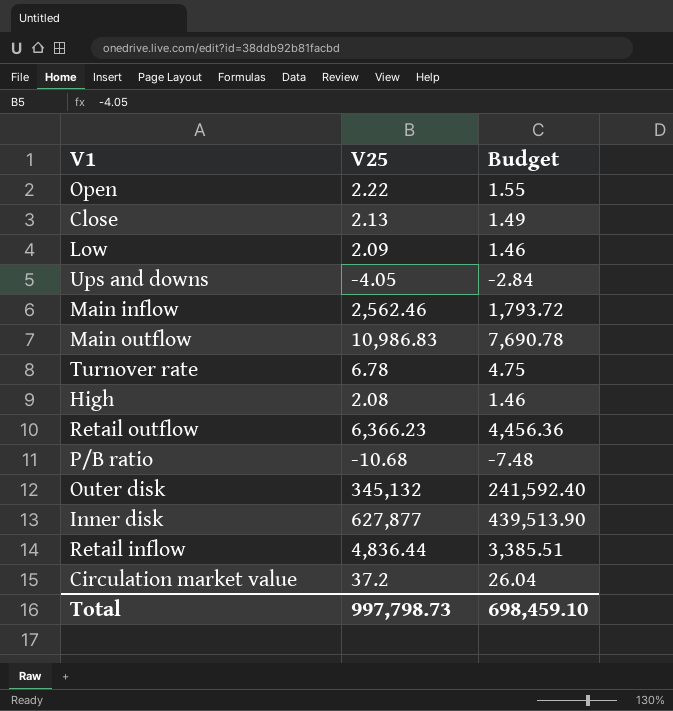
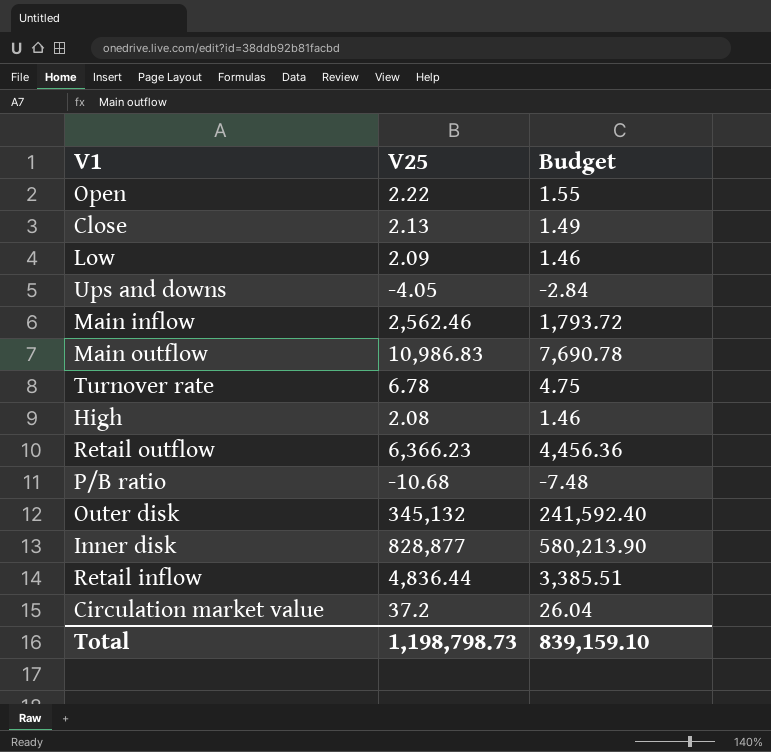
Inner disk | V25: 627,877 -> 828,877
Inner disk | Budget: 439,513.90 -> 580,213.90
Total | V25: 997,798.73 -> 1,198,798.73
Total | Budget: 698,459.10 -> 839,159.10

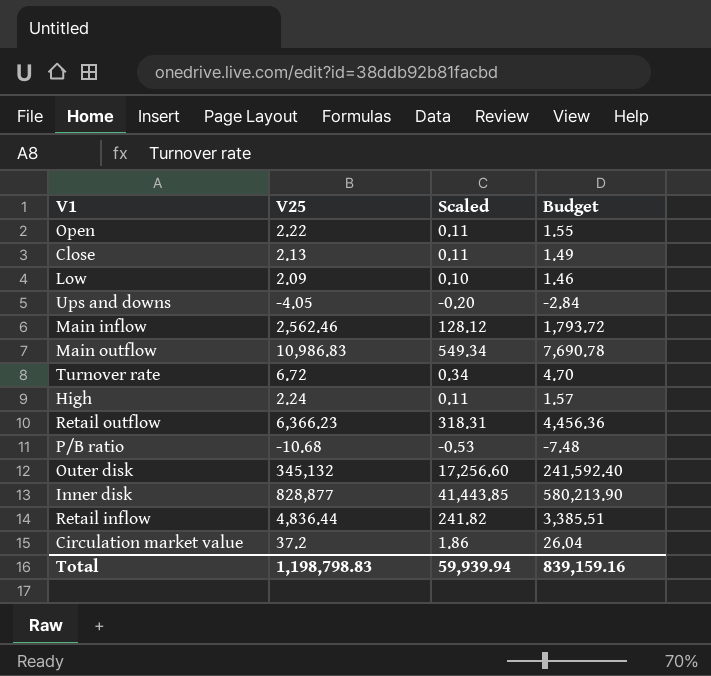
column Scaled | formula: none -> [V25] * 0.05
Turnover rate | V25: 6.78 -> 6.72
Turnover rate | Budget: 4.75 -> 4.70
High | V25: 2.08 -> 2.24
High | Budget: 1.46 -> 1.57
Total | V25: 1,198,798.73 -> 1,198,798.83
Total | Budget: 839,159.10 -> 839,159.16

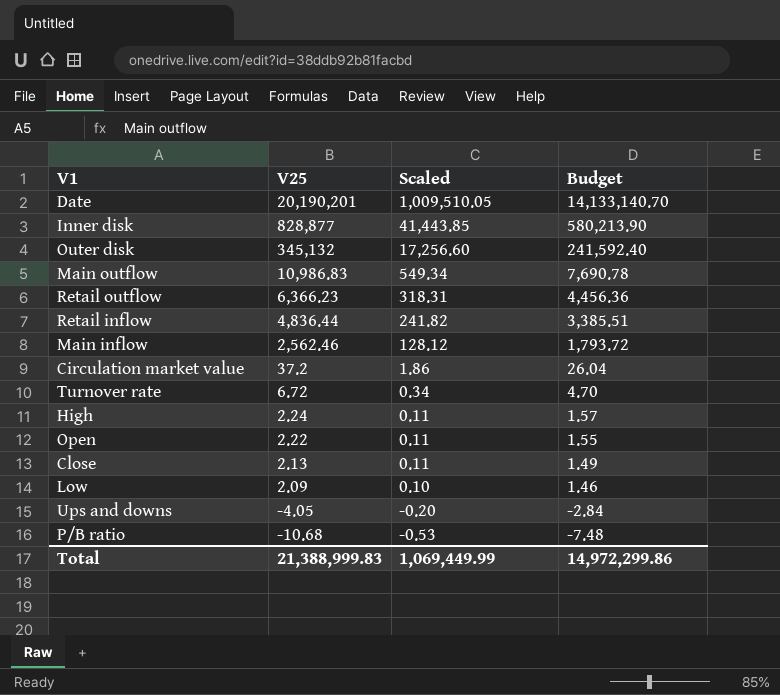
row order: none -> V25 descending
row Date: none -> 20,190,201 | 1,009,510.05 | 14,133,140.70
Total | V25: 1,198,798.83 -> 21,388,999.83
Total | Scaled: 59,939.94 -> 1,069,449.99
Total | Budget: 839,159.16 -> 14,972,299.86

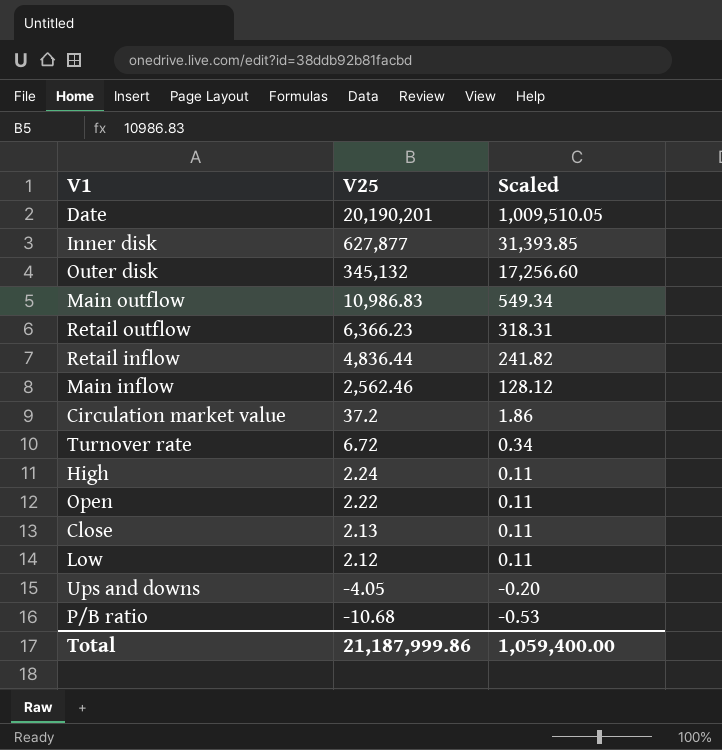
column Budget | formula: [V25] * 0.7 -> none
Inner disk | V25: 828,877 -> 627,877
Inner disk | Scaled: 41,443.85 -> 31,393.85
Low | V25: 2.09 -> 2.12
Low | Scaled: 0.10 -> 0.11
Total | V25: 21,388,999.83 -> 21,187,999.86
Total | Scaled: 1,069,449.99 -> 1,059,400.00

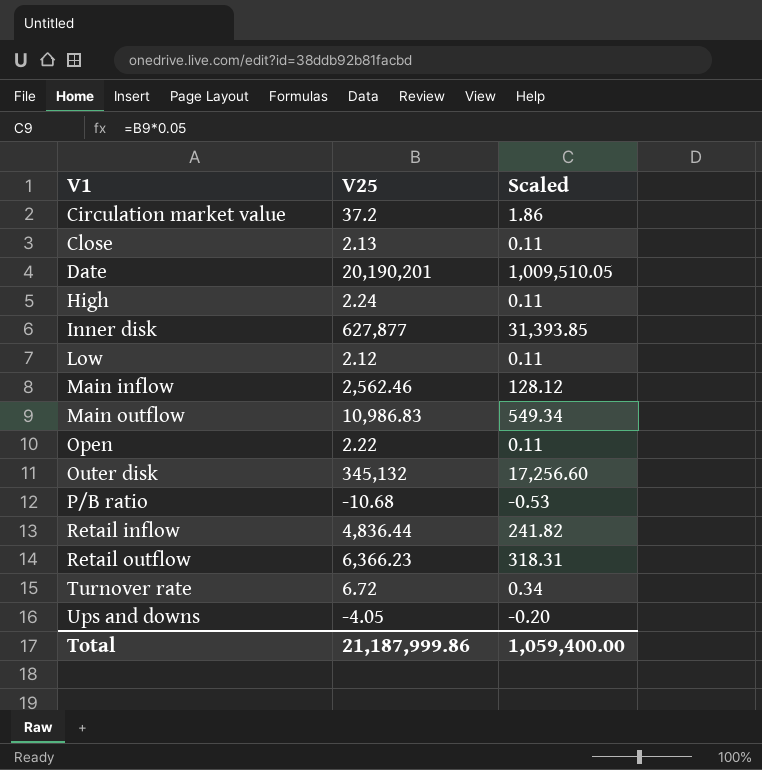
row order: V25 descending -> V1 ascending

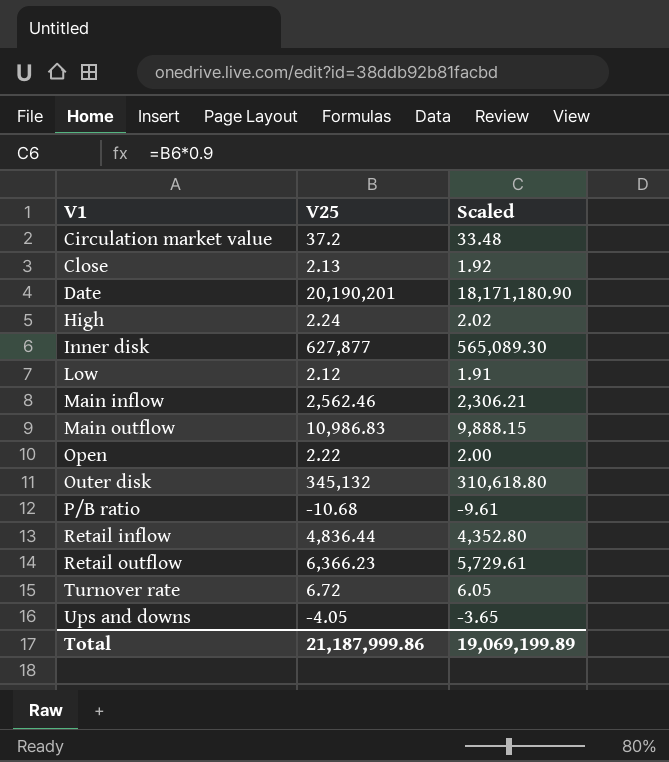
column Scaled | formula: [V25] * 0.05 -> [V25] * 0.9
Total | Scaled: 1,059,400.00 -> 19,069,199.89

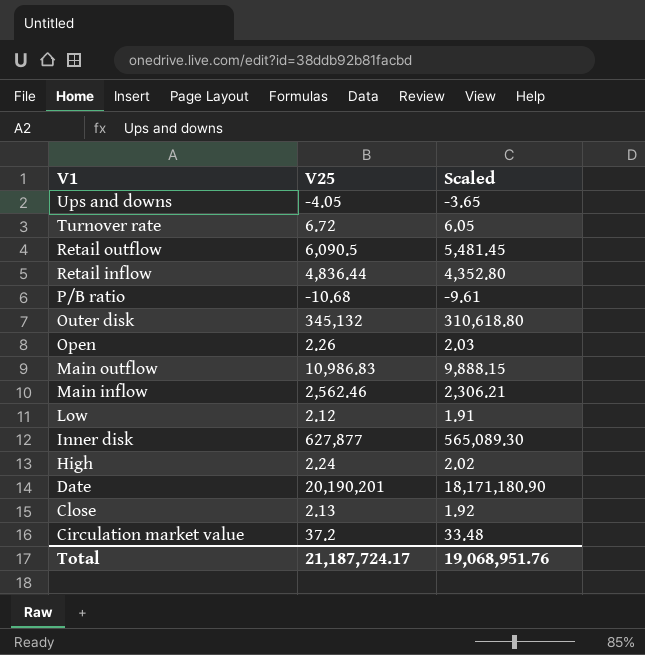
row order: V1 ascending -> V1 descending
Retail outflow | V25: 6,366.23 -> 6,090.5
Retail outflow | Scaled: 5,729.61 -> 5,481.45
Open | V25: 2.22 -> 2.26
Open | Scaled: 2.00 -> 2.03
Total | V25: 21,187,999.86 -> 21,187,724.17
Total | Scaled: 19,069,199.89 -> 19,068,951.76

